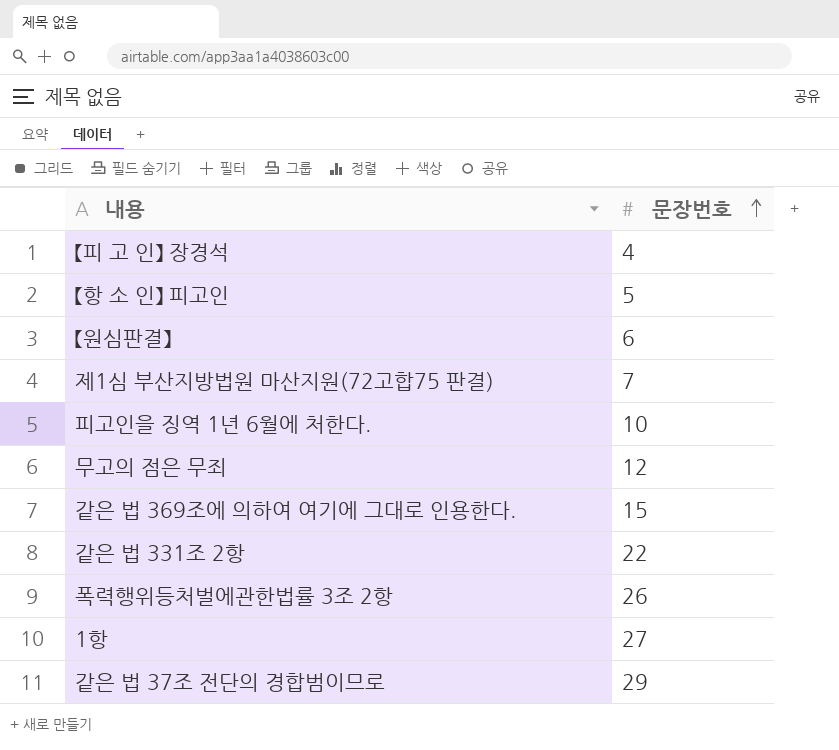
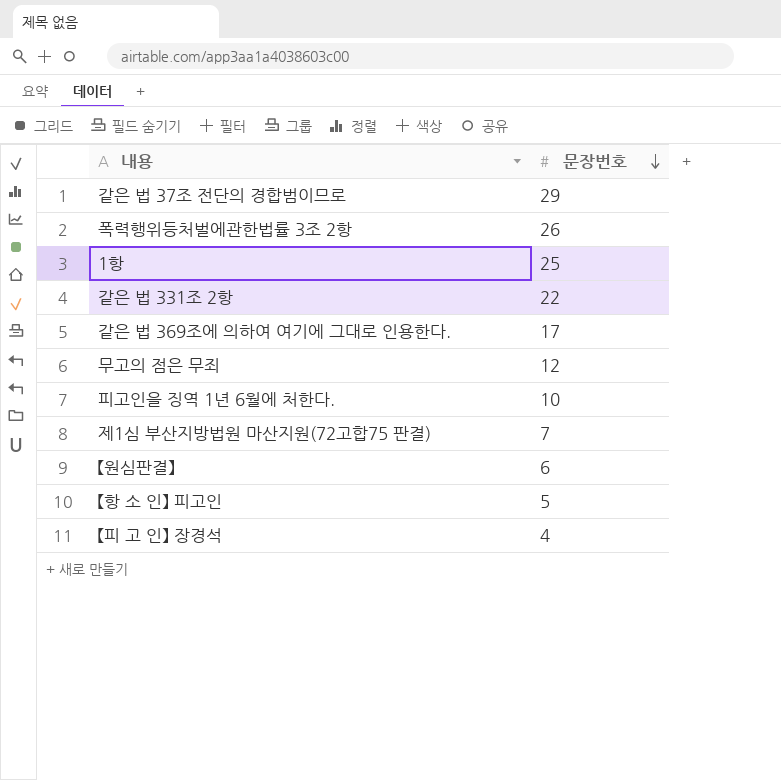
row order: 문장번호 ascending -> 문장번호 descending
1항 | 문장번호: 27 -> 25
같은 법 369조에 의하여 여기에 그대로 인용한다. | 문장번호: 15 -> 17

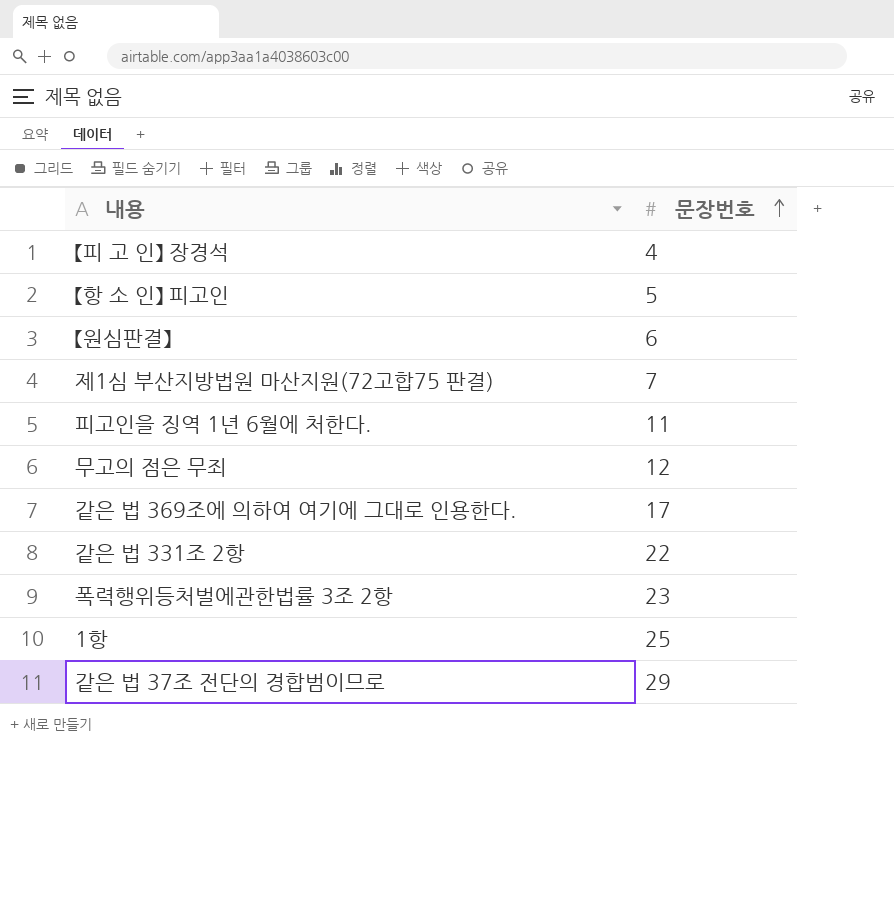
row order: 문장번호 descending -> 문장번호 ascending
피고인을 징역 1년 6월에 처한다. | 문장번호: 10 -> 11
폭력행위등처벌에관한법률 3조 2항 | 문장번호: 26 -> 23

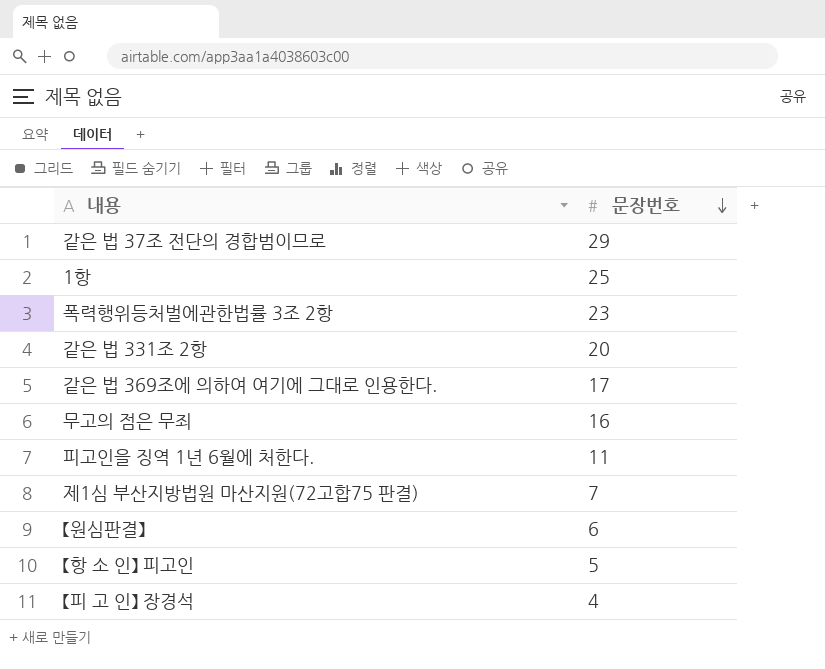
row order: 문장번호 ascending -> 문장번호 descending
같은 법 331조 2항 | 문장번호: 22 -> 20
무고의 점은 무죄 | 문장번호: 12 -> 16

